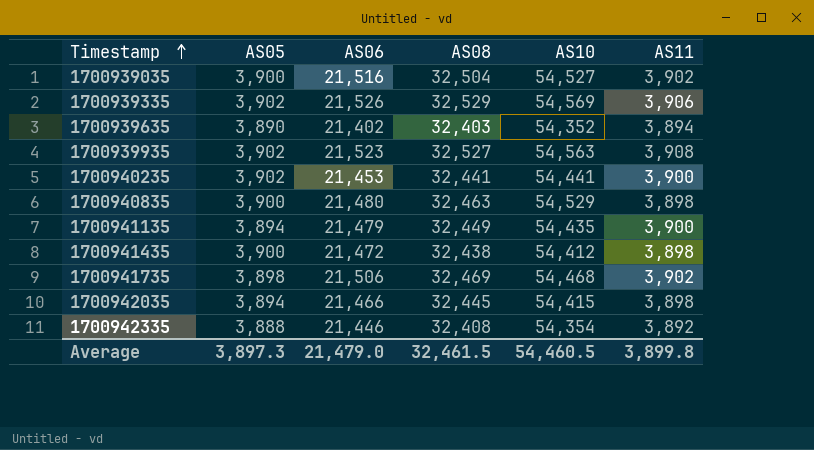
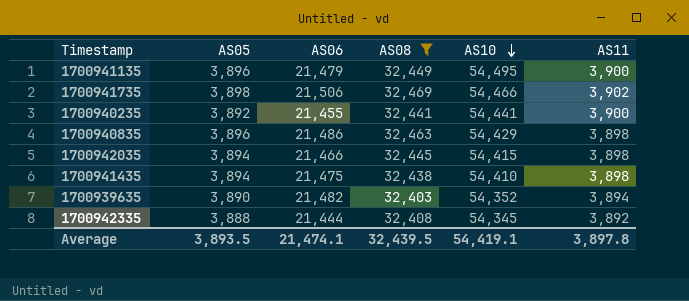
filter: none -> AS08 <= 32,469
row order: Timestamp ascending -> AS10 descending
1700941135 | AS05: 3,894 -> 3,896
1700941135 | AS10: 54,435 -> 54,495
1700941735 | AS10: 54,468 -> 54,466
1700940235 | AS05: 3,902 -> 3,892
1700940235 | AS06: 21,453 -> 21,455
1700940835 | AS05: 3,900 -> 3,896
1700940835 | AS06: 21,480 -> 21,486
1700940835 | AS10: 54,529 -> 54,429
1700941435 | AS05: 3,900 -> 3,894
1700941435 | AS06: 21,472 -> 21,475
1700941435 | AS10: 54,412 -> 54,410
1700939635 | AS06: 21,402 -> 21,482
1700942335 | AS06: 21,446 -> 21,444
1700942335 | AS10: 54,354 -> 54,345
Average | AS05: 3,897.3 -> 3,893.5
Average | AS06: 21,479.0 -> 21,474.1
Average | AS08: 32,461.5 -> 32,439.5
Average | AS10: 54,460.5 -> 54,419.1
Average | AS11: 3,899.8 -> 3,897.8

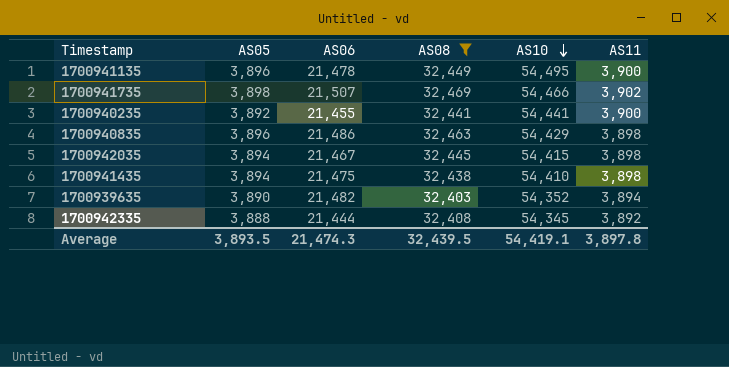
1700941135 | AS06: 21,479 -> 21,478
1700941735 | AS06: 21,506 -> 21,507
1700942035 | AS06: 21,466 -> 21,467
Average | AS06: 21,474.1 -> 21,474.3

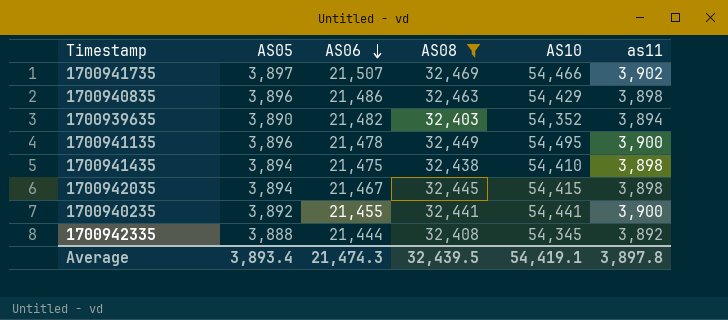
row order: AS10 descending -> AS06 descending
column name: AS11 -> as11
1700941735 | AS05: 3,898 -> 3,897
Average | AS05: 3,893.5 -> 3,893.4

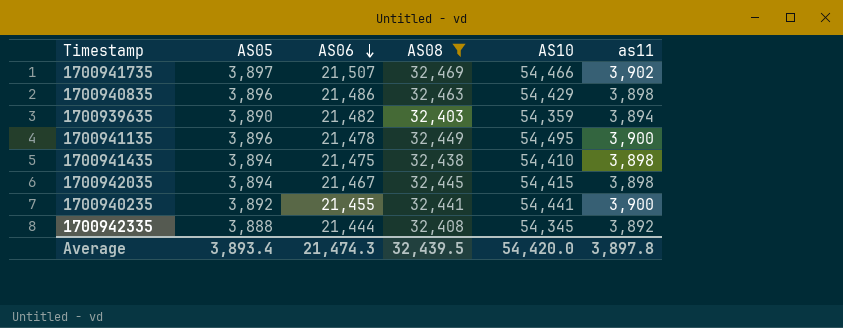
1700939635 | AS10: 54,352 -> 54,359
Average | AS10: 54,419.1 -> 54,420.0

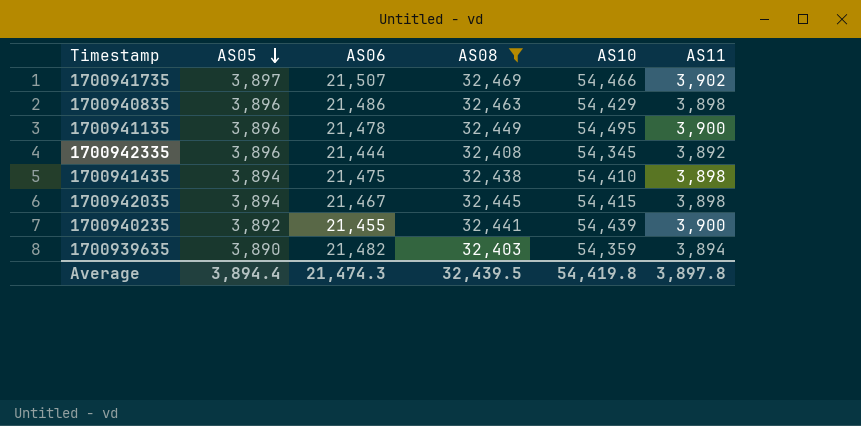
row order: AS06 descending -> AS05 descending
column name: as11 -> AS11
1700942335 | AS05: 3,888 -> 3,896
1700940235 | AS10: 54,441 -> 54,439
Average | AS05: 3,893.4 -> 3,894.4
Average | AS10: 54,420.0 -> 54,419.8

